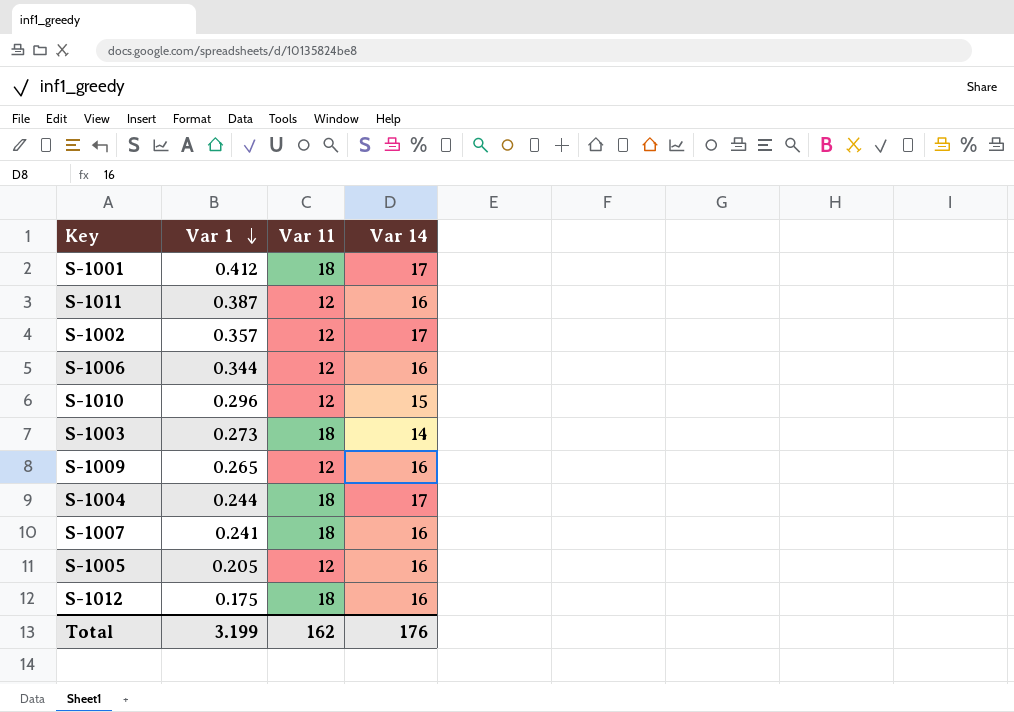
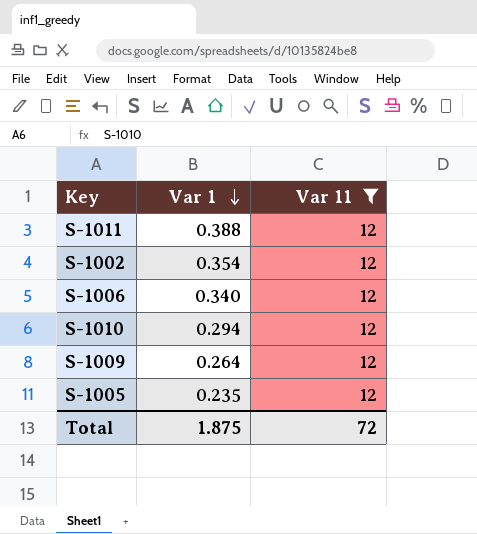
filter: none -> Var 11 = 12
column Var 14 | position: 4 -> none
S-1011 | Var 1: 0.387 -> 0.388
S-1002 | Var 1: 0.357 -> 0.354
S-1006 | Var 1: 0.344 -> 0.340
S-1010 | Var 1: 0.296 -> 0.294
S-1009 | Var 1: 0.265 -> 0.264
S-1005 | Var 1: 0.205 -> 0.235
Total | Var 1: 3.199 -> 1.875
Total | Var 11: 162 -> 72

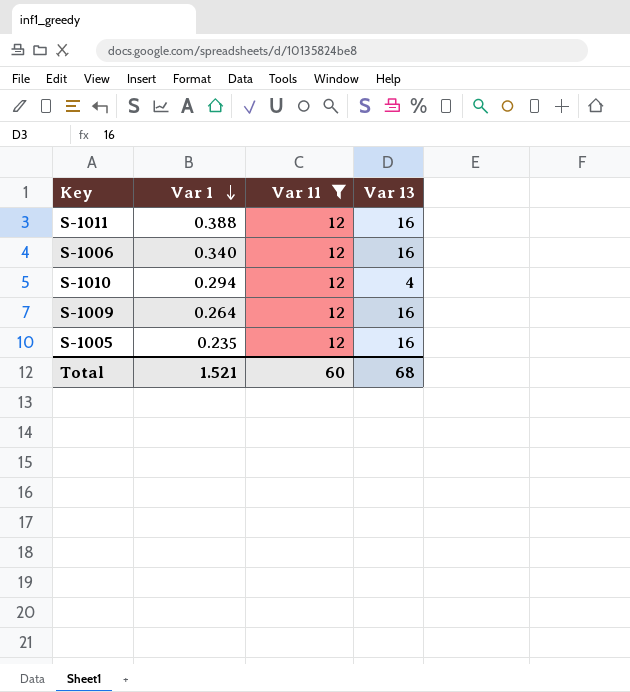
column Var 13 | position: none -> 4
row S-1002: 0.354 | 12 -> none
Total | Var 1: 1.875 -> 1.521
Total | Var 11: 72 -> 60

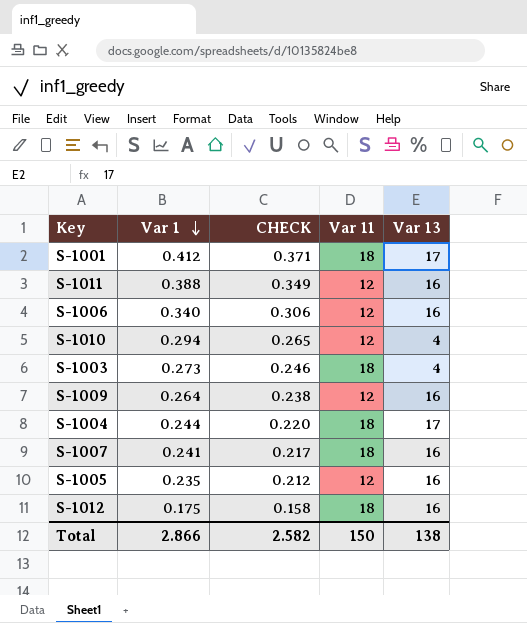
filter: Var 11 = 12 -> none
column CHECK | formula: none -> [Var 1] * 0.9
Total | Var 1: 1.521 -> 2.866
Total | Var 11: 60 -> 150
Total | Var 13: 68 -> 138

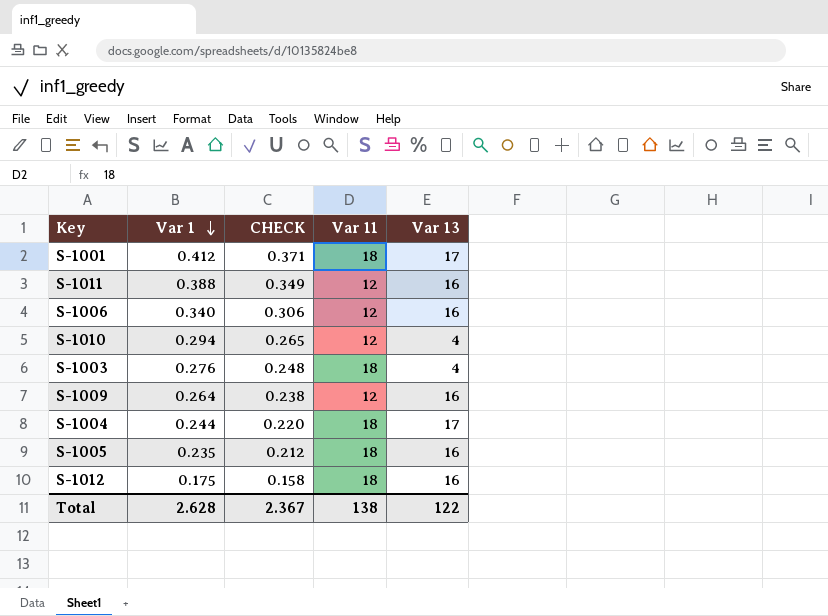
row S-1007: 0.241 | 0.217 | 18 | 16 -> none
S-1003 | Var 1: 0.273 -> 0.276
S-1003 | CHECK: 0.246 -> 0.248
S-1005 | Var 11: 12 -> 18
Total | Var 1: 2.866 -> 2.628
Total | CHECK: 2.582 -> 2.367
Total | Var 11: 150 -> 138
Total | Var 13: 138 -> 122

